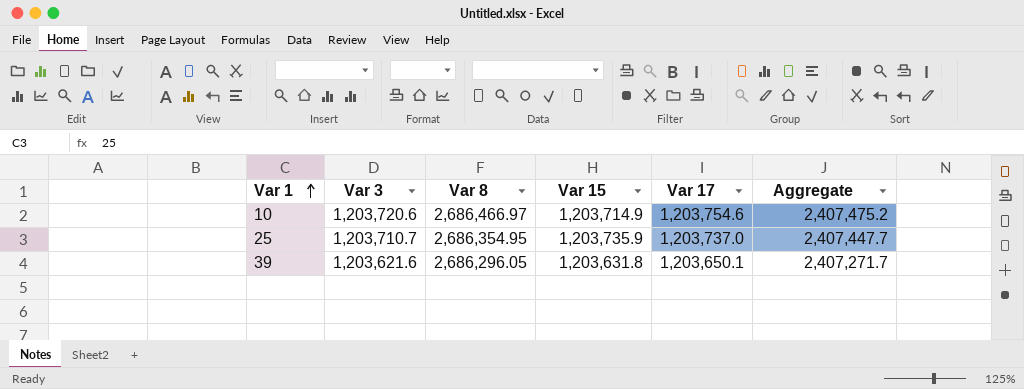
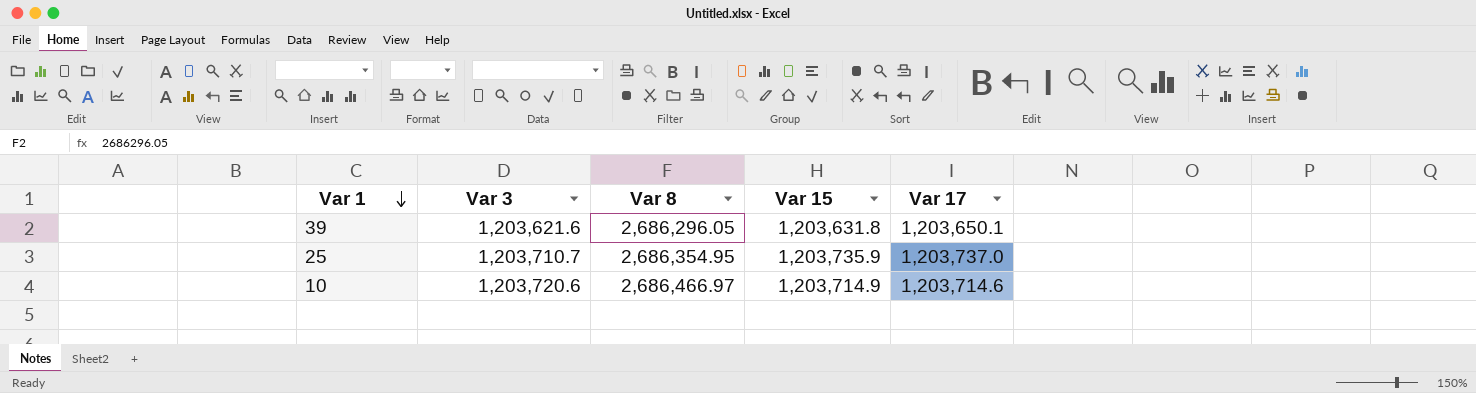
row order: Var 1 ascending -> Var 1 descending
column Aggregate | formula: [Var 3] + [Var 17] -> none
10 | Var 17: 1,203,754.6 -> 1,203,714.6

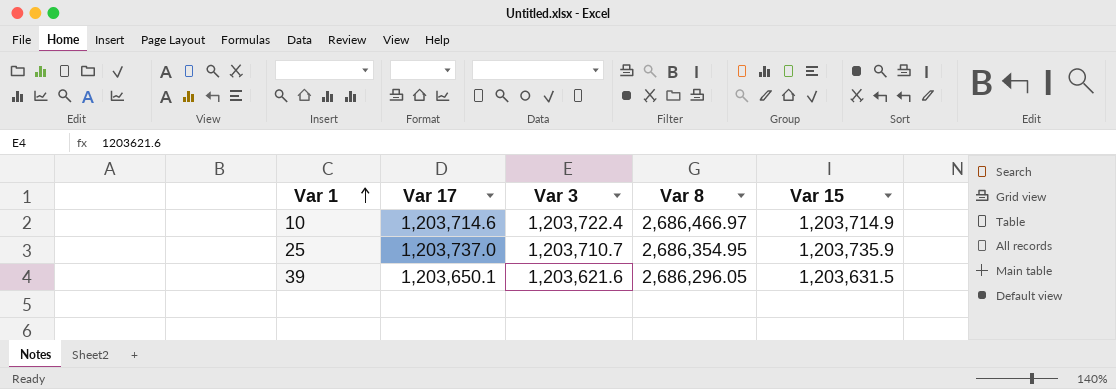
row order: Var 1 descending -> Var 1 ascending
column Var 17 | position: 5 -> 2
10 | Var 3: 1,203,720.6 -> 1,203,722.4
39 | Var 15: 1,203,631.8 -> 1,203,631.5

